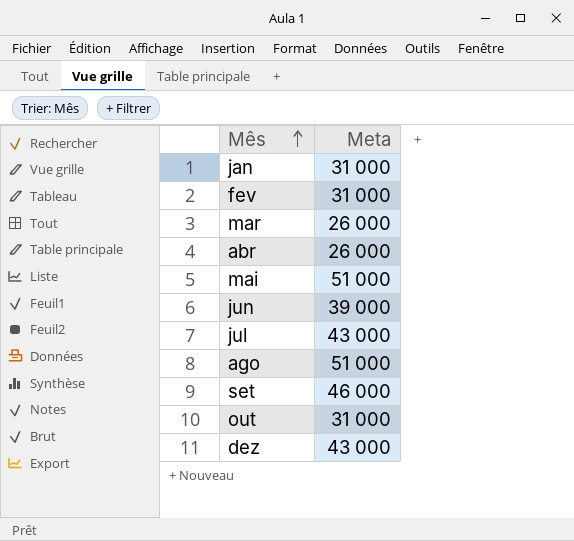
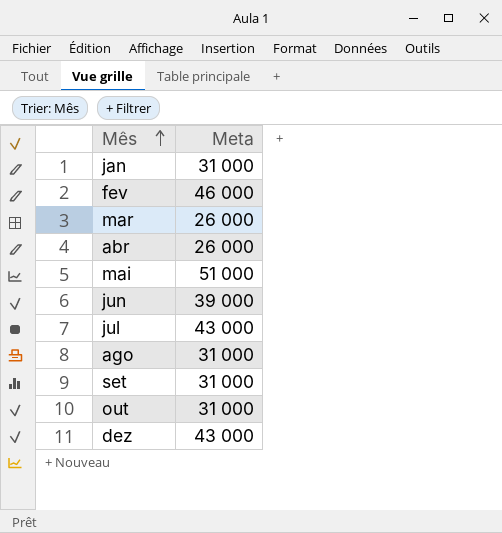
fev | Meta: 31 000 -> 46 000
ago | Meta: 51 000 -> 31 000
set | Meta: 46 000 -> 31 000

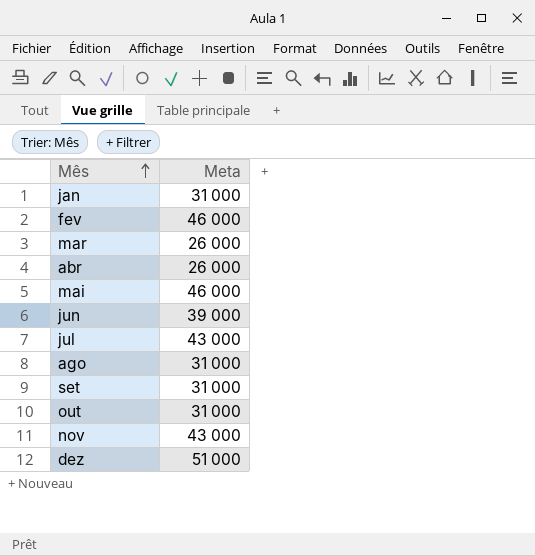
mai | Meta: 51 000 -> 46 000
row nov: none -> 43 000
dez | Meta: 43 000 -> 51 000

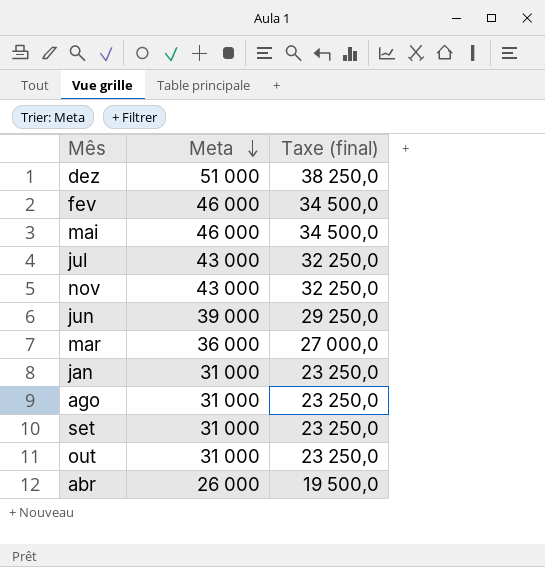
row order: Mês ascending -> Meta descending
column Taxe (final) | formula: none -> [Meta] * 0,75
mar | Meta: 26 000 -> 36 000

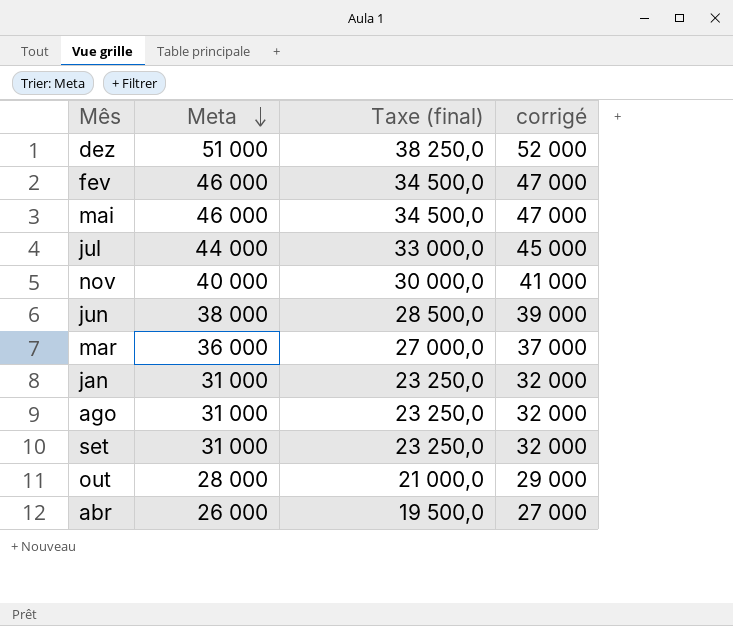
column corrigé | formula: none -> [Meta] + 1000
jul | Meta: 43 000 -> 44 000
jul | Taxe (final): 32 250,0 -> 33 000,0
nov | Meta: 43 000 -> 40 000
nov | Taxe (final): 32 250,0 -> 30 000,0
jun | Meta: 39 000 -> 38 000
jun | Taxe (final): 29 250,0 -> 28 500,0
out | Meta: 31 000 -> 28 000
out | Taxe (final): 23 250,0 -> 21 000,0

